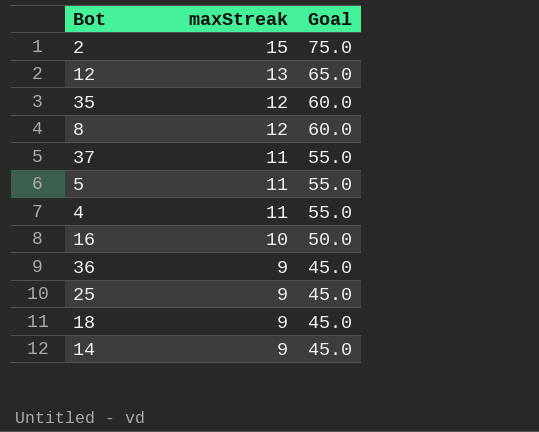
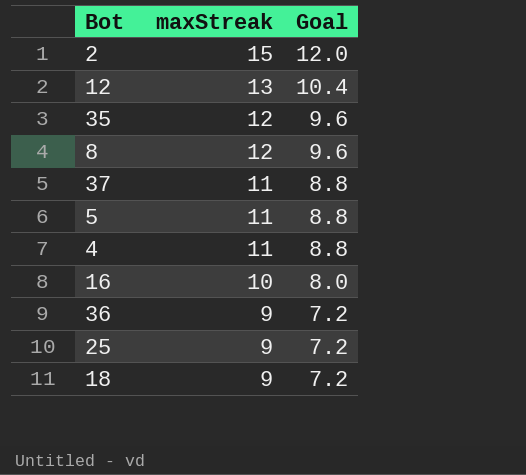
column Goal | formula: [maxStreak] * 5 -> [maxStreak] * 0.8
row 14: 9 | 45.0 -> none

